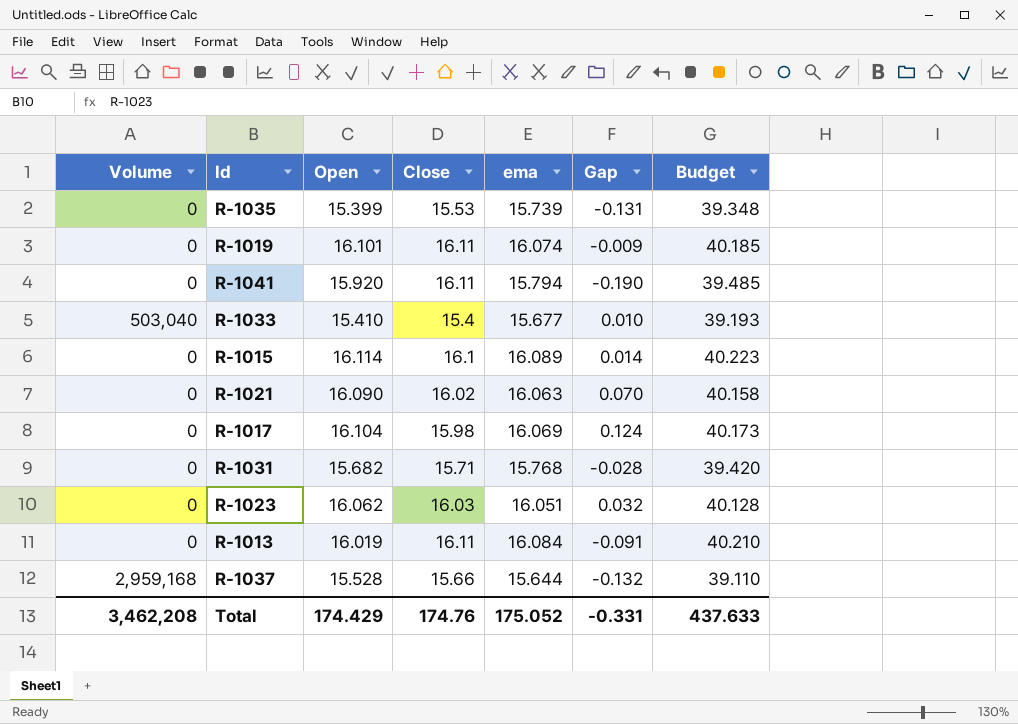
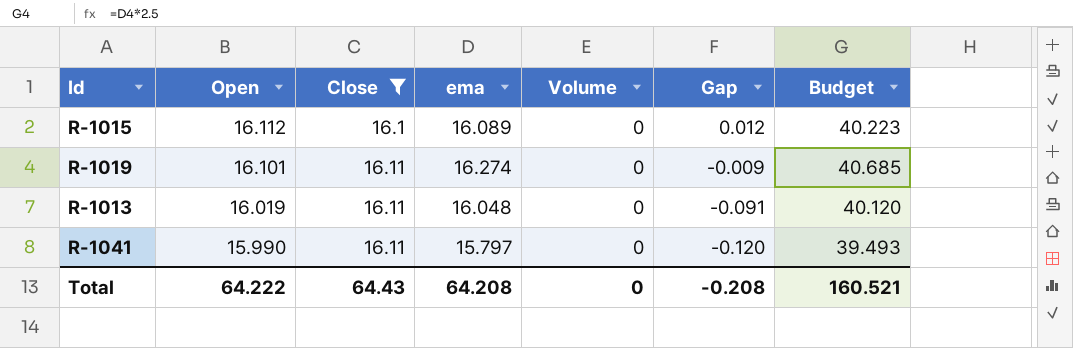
filter: none -> Close >= 16.1
row order: none -> Open descending
column Volume | position: 1 -> 5
R-1015 | Open: 16.114 -> 16.112
R-1015 | Gap: 0.014 -> 0.012
R-1019 | ema: 16.074 -> 16.274
R-1019 | Budget: 40.185 -> 40.685
R-1013 | ema: 16.084 -> 16.048
R-1013 | Budget: 40.210 -> 40.120
R-1041 | Open: 15.920 -> 15.990
R-1041 | ema: 15.794 -> 15.797
R-1041 | Gap: -0.190 -> -0.120
R-1041 | Budget: 39.485 -> 39.493
Total | Open: 174.429 -> 64.222
Total | Close: 174.76 -> 64.43
Total | ema: 175.052 -> 64.208
Total | Volume: 3,462,208 -> 0
Total | Gap: -0.331 -> -0.208
Total | Budget: 437.633 -> 160.521

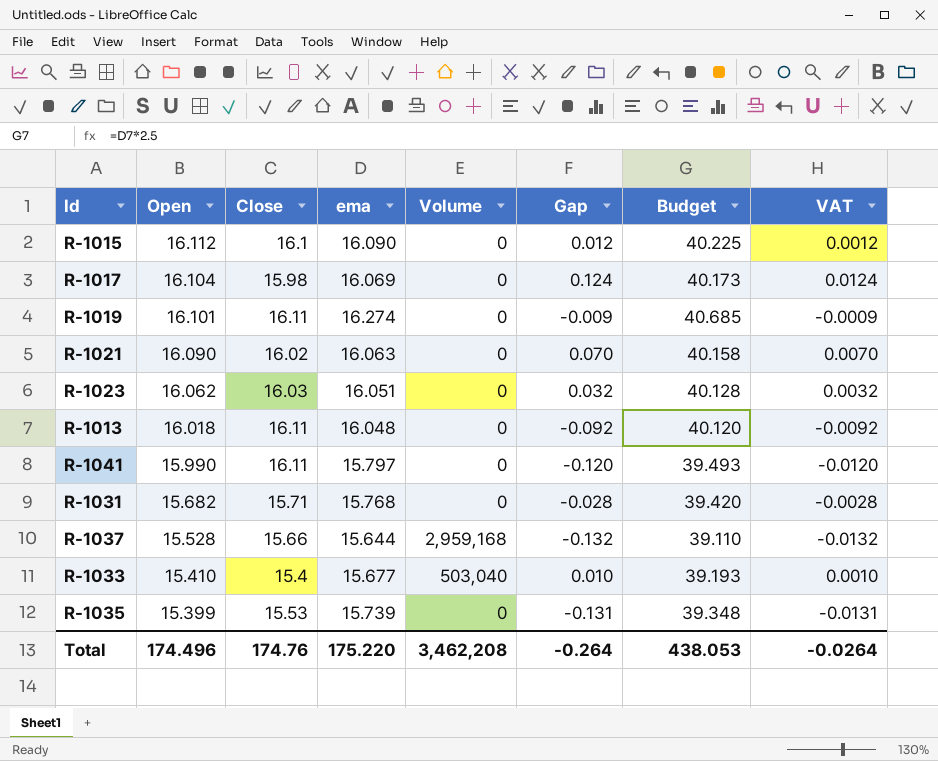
filter: Close >= 16.1 -> none
column VAT | formula: none -> [Gap] * 0.1
R-1015 | ema: 16.089 -> 16.090
R-1015 | Budget: 40.223 -> 40.225
R-1013 | Open: 16.019 -> 16.018
R-1013 | Gap: -0.091 -> -0.092
Total | Open: 64.222 -> 174.496
Total | Close: 64.43 -> 174.76
Total | ema: 64.208 -> 175.220
Total | Volume: 0 -> 3,462,208
Total | Gap: -0.208 -> -0.264
Total | Budget: 160.521 -> 438.053

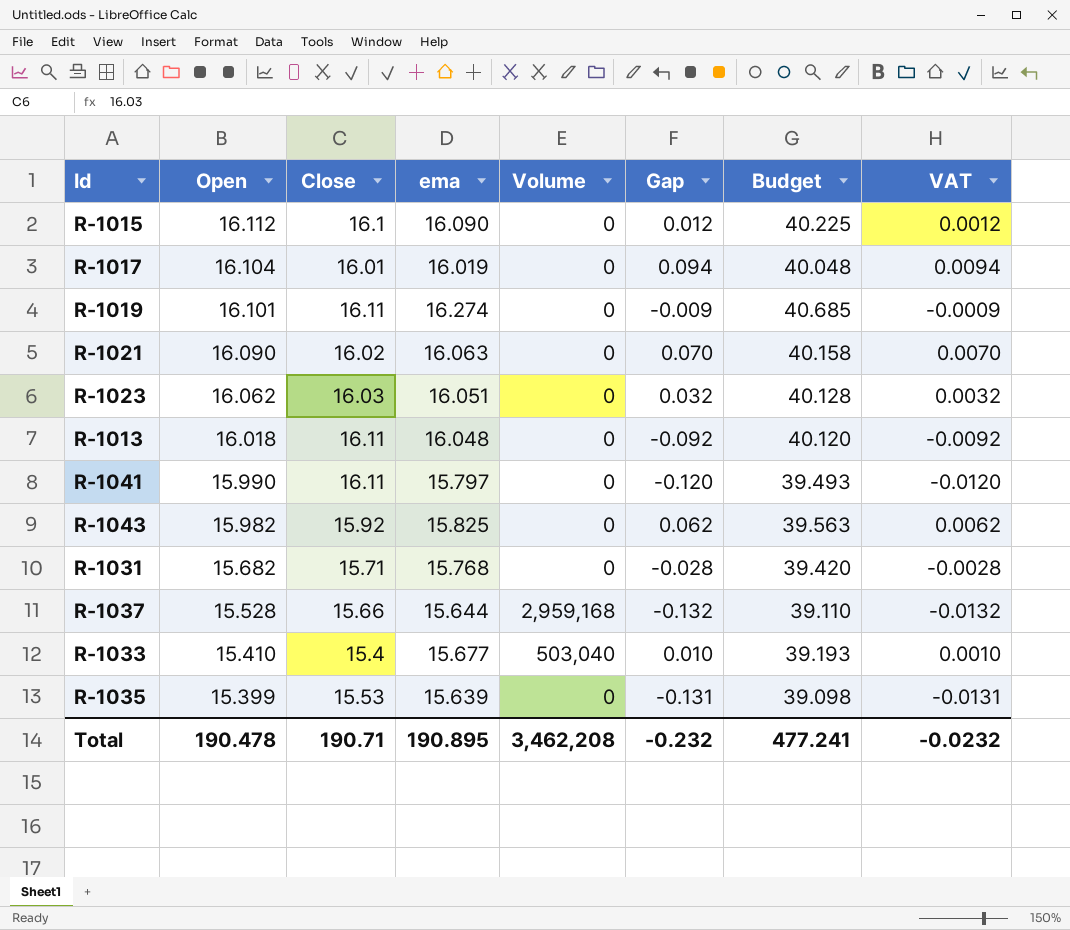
R-1017 | Close: 15.98 -> 16.01
R-1017 | ema: 16.069 -> 16.019
R-1017 | Gap: 0.124 -> 0.094
R-1017 | Budget: 40.173 -> 40.048
R-1017 | VAT: 0.0124 -> 0.0094
row R-1043: none -> 15.982 | 15.92 | 15.825 | 0 | 0.062 | 39.563 | 0.0062
R-1035 | ema: 15.739 -> 15.639
R-1035 | Budget: 39.348 -> 39.098
Total | Open: 174.496 -> 190.478
Total | Close: 174.76 -> 190.71
Total | ema: 175.220 -> 190.895
Total | Gap: -0.264 -> -0.232
Total | Budget: 438.053 -> 477.241
Total | VAT: -0.0264 -> -0.0232

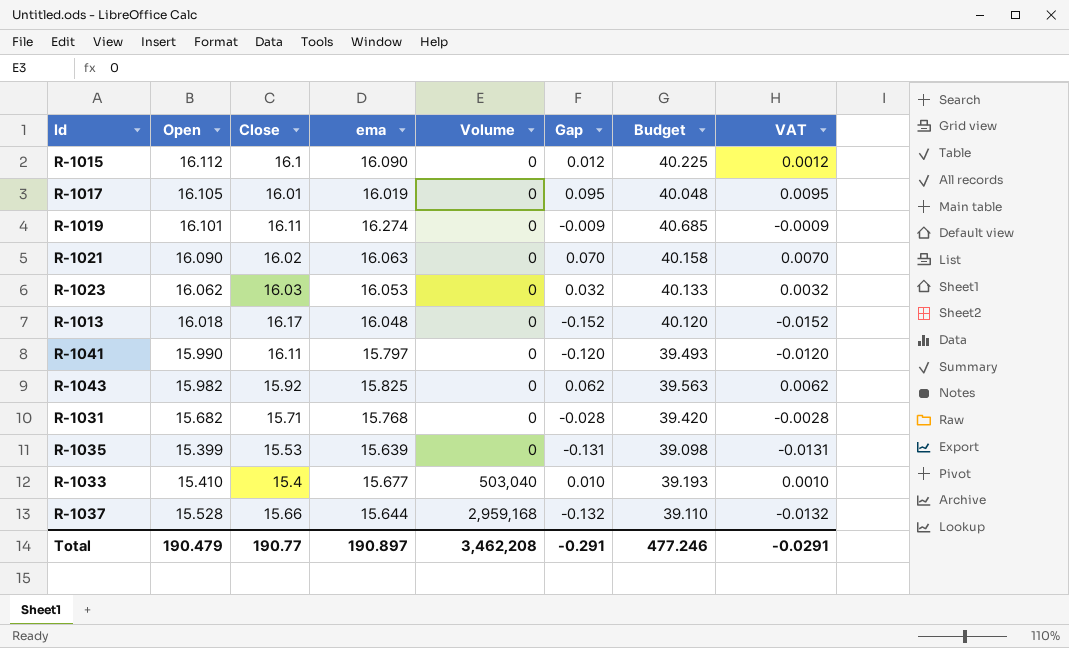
row order: Open descending -> Volume ascending
R-1017 | Open: 16.104 -> 16.105
R-1017 | Gap: 0.094 -> 0.095
R-1017 | VAT: 0.0094 -> 0.0095
R-1023 | ema: 16.051 -> 16.053
R-1023 | Budget: 40.128 -> 40.133
R-1013 | Close: 16.11 -> 16.17
R-1013 | Gap: -0.092 -> -0.152
R-1013 | VAT: -0.0092 -> -0.0152
Total | Open: 190.478 -> 190.479
Total | Close: 190.71 -> 190.77
Total | ema: 190.895 -> 190.897
Total | Gap: -0.232 -> -0.291
Total | Budget: 477.241 -> 477.246
Total | VAT: -0.0232 -> -0.0291

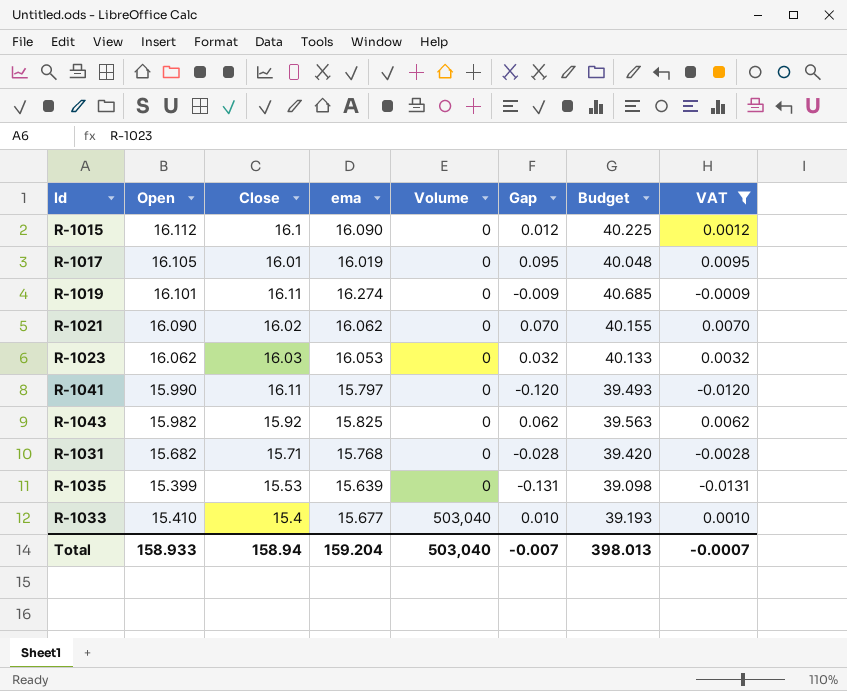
filter: none -> VAT >= -0.0131
R-1021 | ema: 16.063 -> 16.062
R-1021 | Budget: 40.158 -> 40.155
Total | Open: 190.479 -> 158.933
Total | Close: 190.77 -> 158.94
Total | ema: 190.897 -> 159.204
Total | Volume: 3,462,208 -> 503,040
Total | Gap: -0.291 -> -0.007
Total | Budget: 477.246 -> 398.013
Total | VAT: -0.0291 -> -0.0007

